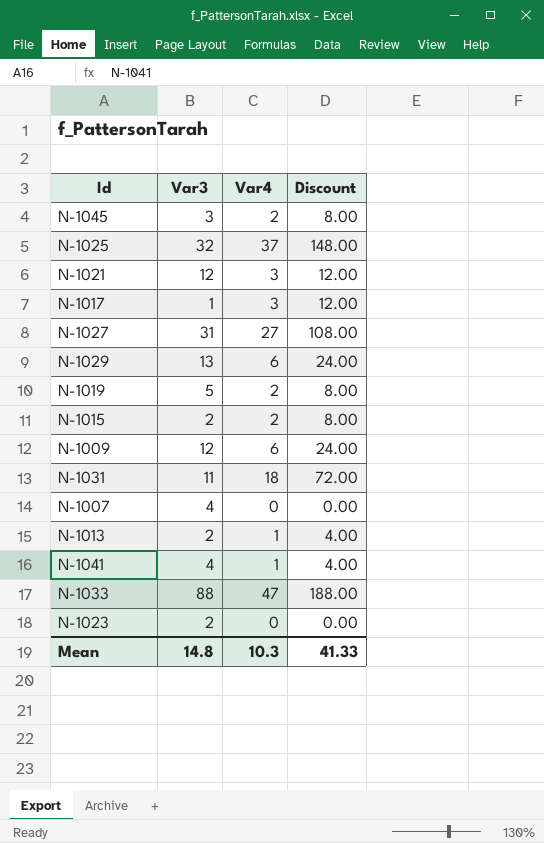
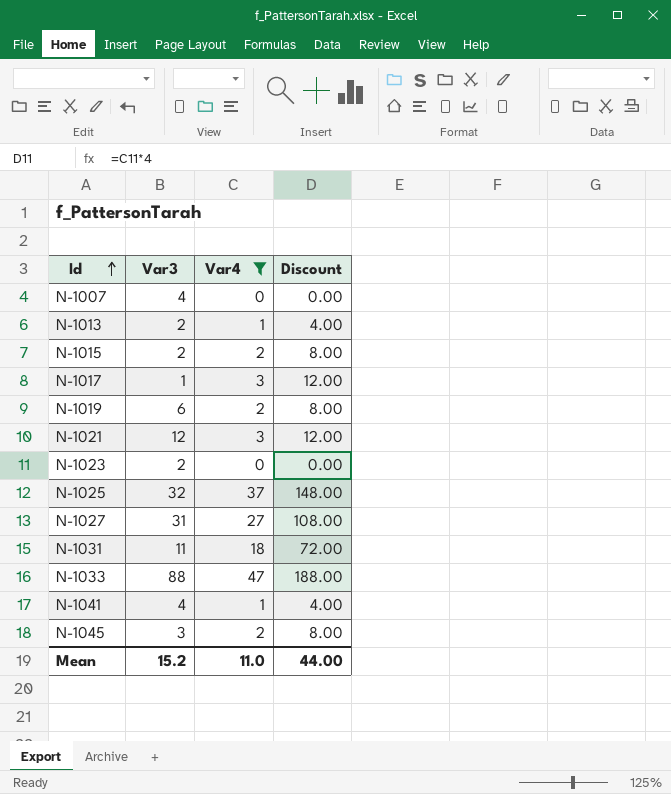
filter: none -> Var4 != 6
row order: none -> Id ascending
N-1019 | Var3: 5 -> 6
Mean | Var3: 14.8 -> 15.2
Mean | Var4: 10.3 -> 11.0
Mean | Discount: 41.33 -> 44.00

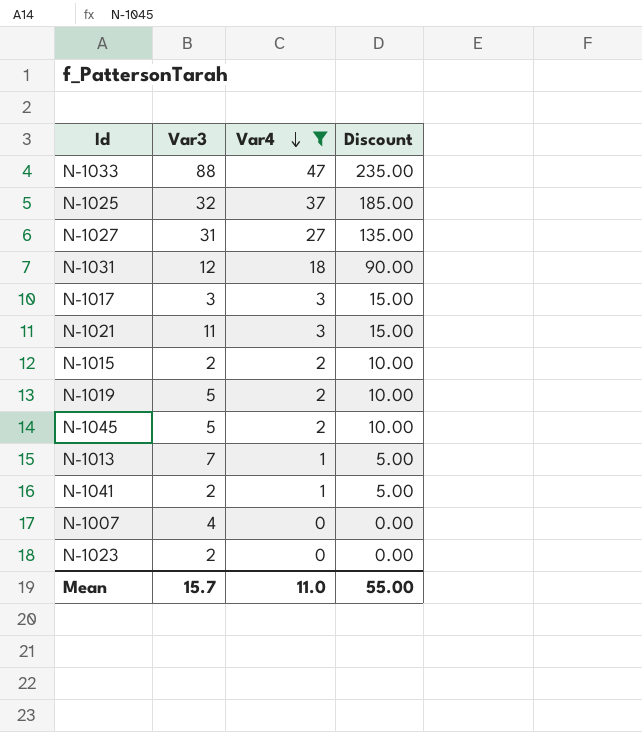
row order: Id ascending -> Var4 descending
column Discount | formula: [Var4] * 4 -> [Var4] * 5
N-1031 | Var3: 11 -> 12
N-1017 | Var3: 1 -> 3
N-1021 | Var3: 12 -> 11
N-1019 | Var3: 6 -> 5
N-1045 | Var3: 3 -> 5
N-1013 | Var3: 2 -> 7
N-1041 | Var3: 4 -> 2
Mean | Var3: 15.2 -> 15.7
Mean | Discount: 44.00 -> 55.00

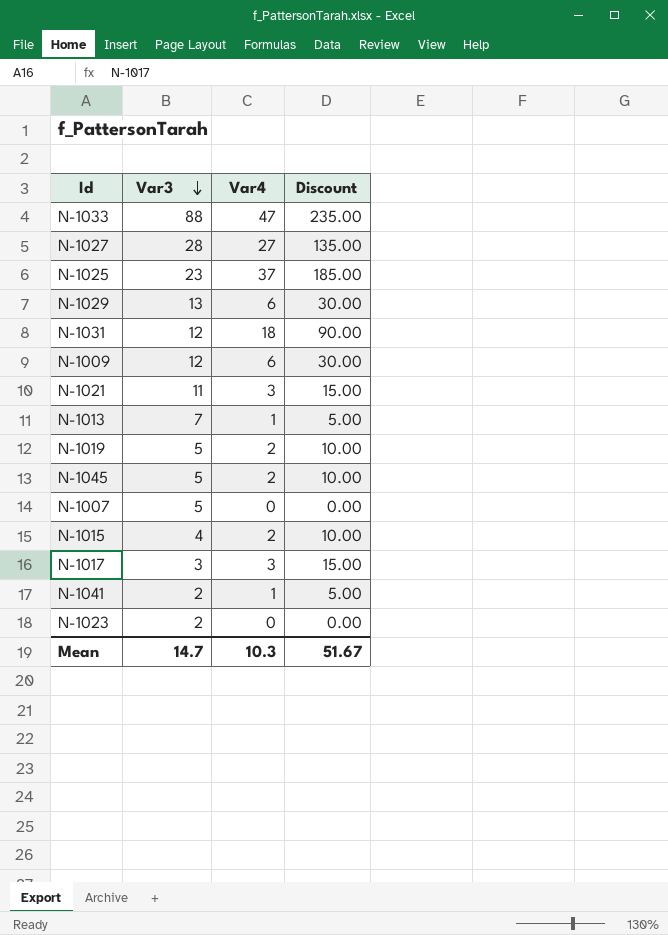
filter: Var4 != 6 -> none
row order: Var4 descending -> Var3 descending
N-1027 | Var3: 31 -> 28
N-1025 | Var3: 32 -> 23
N-1007 | Var3: 4 -> 5
N-1015 | Var3: 2 -> 4
Mean | Var3: 15.7 -> 14.7
Mean | Var4: 11.0 -> 10.3
Mean | Discount: 55.00 -> 51.67

